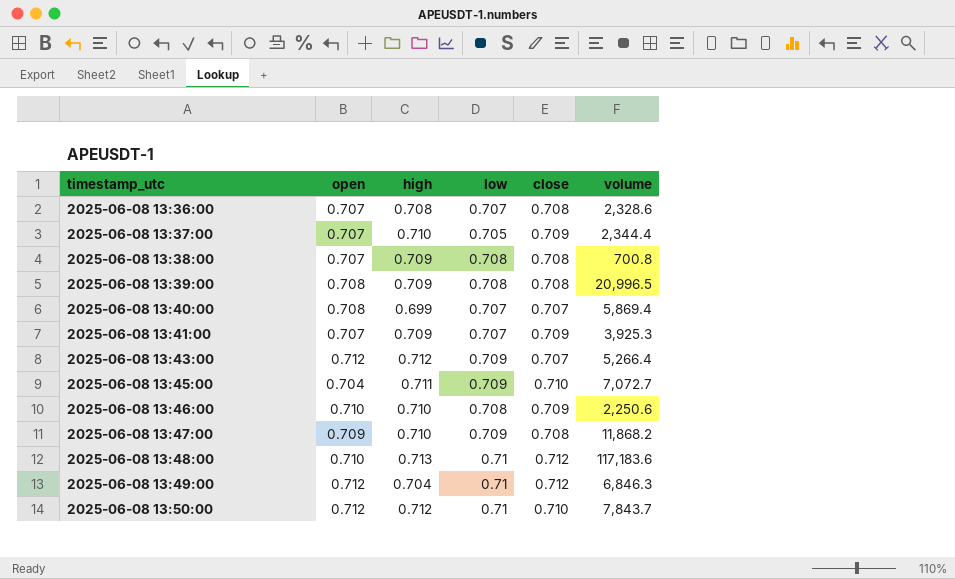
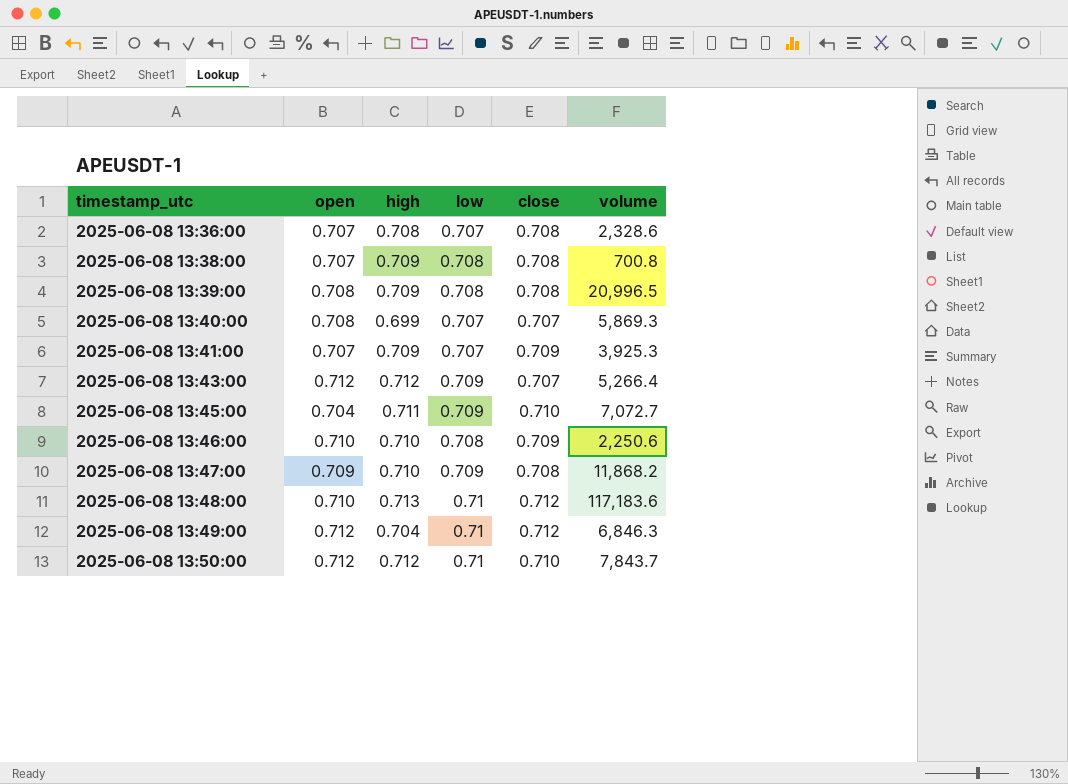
row 2025-06-08 13:37:00: 0.707 | 0.710 | 0.705 | 0.709 | 2,344.4 -> none
2025-06-08 13:40:00 | volume: 5,869.4 -> 5,869.3

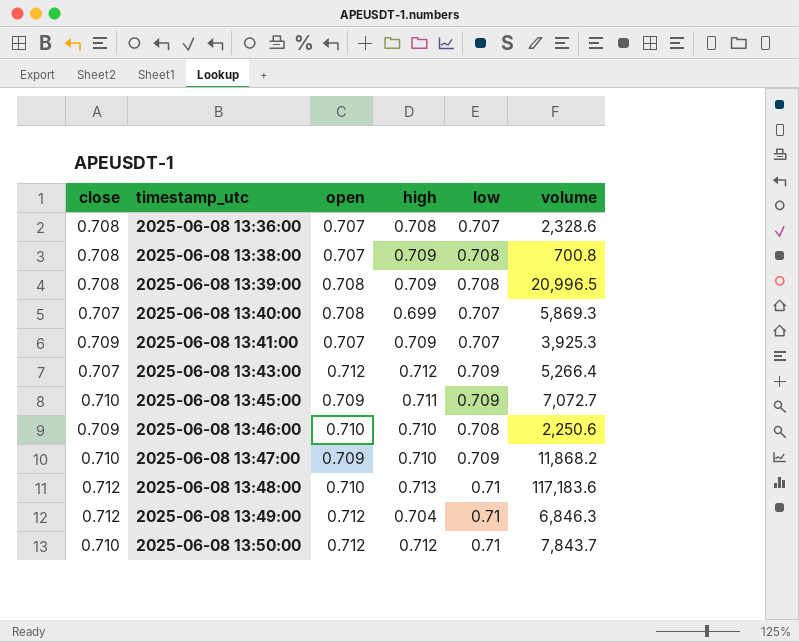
column close | position: 5 -> 1
2025-06-08 13:45:00 | open: 0.704 -> 0.709
2025-06-08 13:47:00 | close: 0.708 -> 0.710

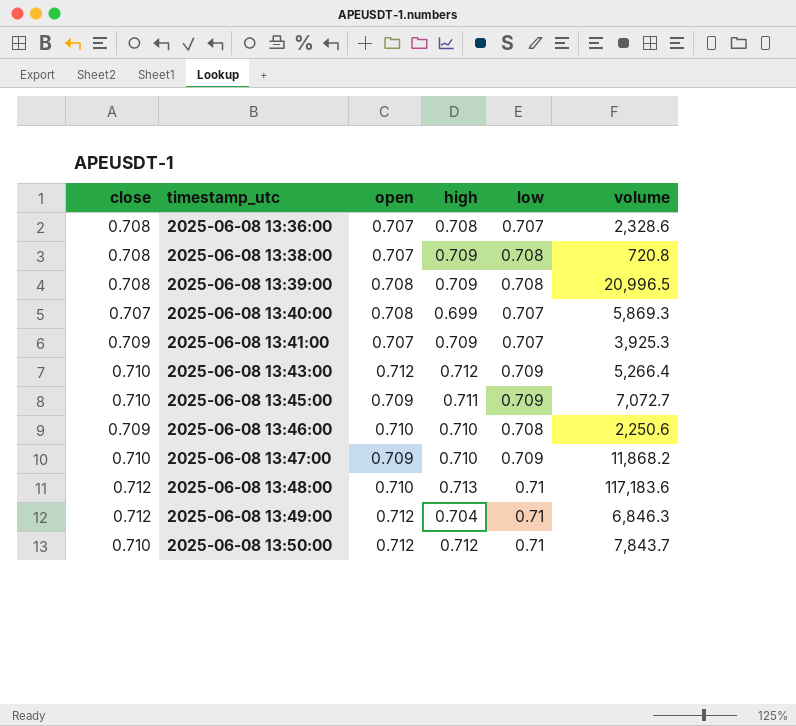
2025-06-08 13:38:00 | volume: 700.8 -> 720.8
2025-06-08 13:43:00 | close: 0.707 -> 0.710

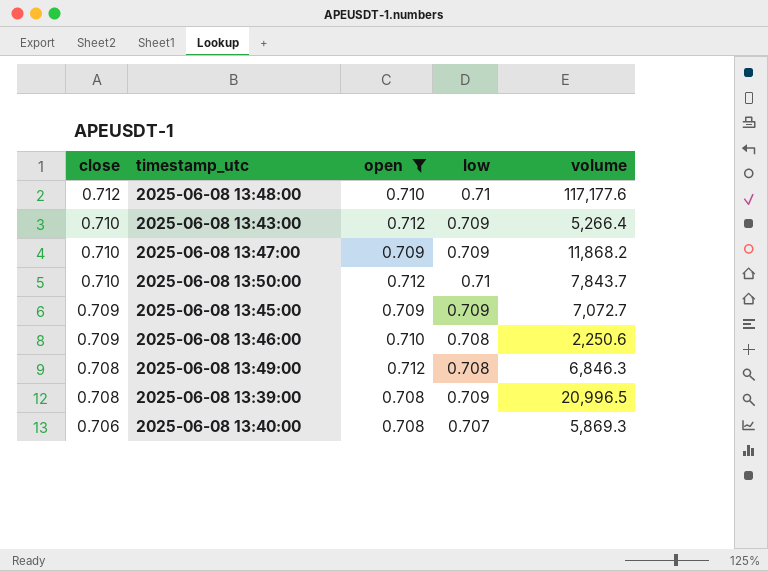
filter: none -> open != 0.707
row order: timestamp_utc ascending -> close descending
column high | position: 4 -> none
2025-06-08 13:48:00 | volume: 117,183.6 -> 117,177.6
2025-06-08 13:45:00 | close: 0.710 -> 0.709
2025-06-08 13:49:00 | close: 0.712 -> 0.708
2025-06-08 13:49:00 | low: 0.71 -> 0.708
2025-06-08 13:39:00 | low: 0.708 -> 0.709
2025-06-08 13:40:00 | close: 0.707 -> 0.706

